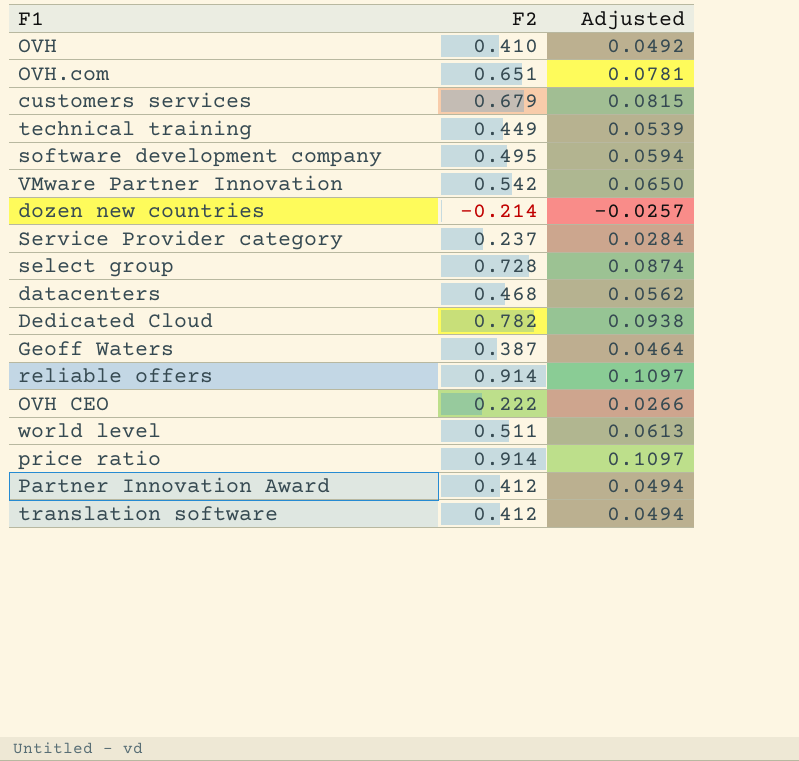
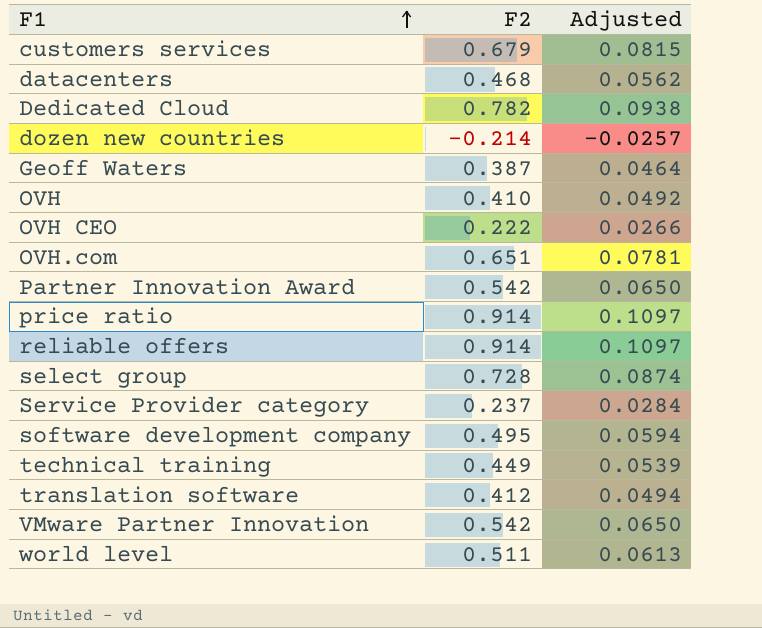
row order: none -> F1 ascending
Partner Innovation Award | F2: 0.412 -> 0.542
Partner Innovation Award | Adjusted: 0.0494 -> 0.0650

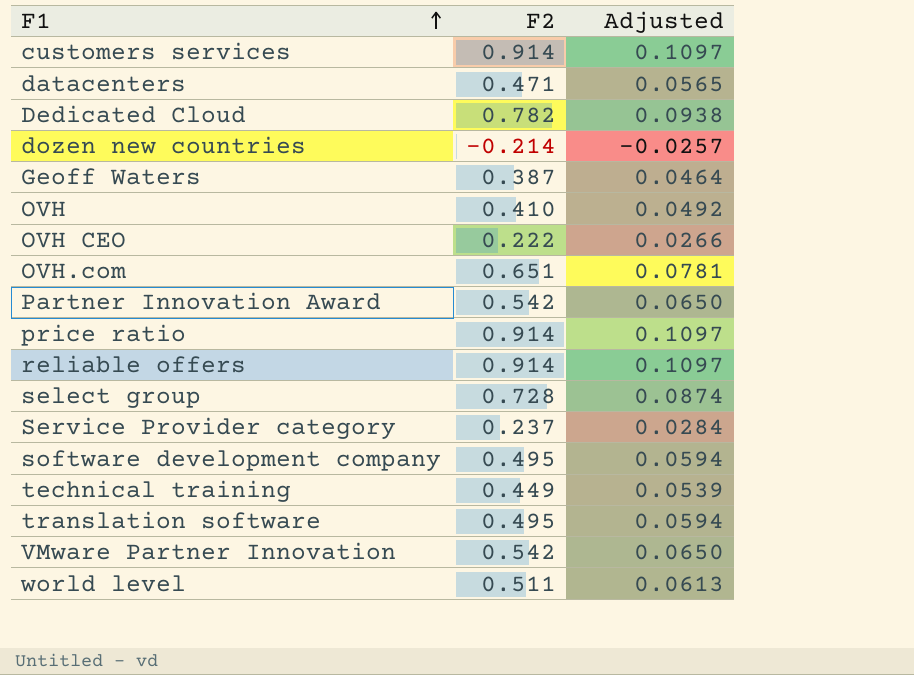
customers services | F2: 0.679 -> 0.914
customers services | Adjusted: 0.0815 -> 0.1097
datacenters | F2: 0.468 -> 0.471
datacenters | Adjusted: 0.0562 -> 0.0565
translation software | F2: 0.412 -> 0.495
translation software | Adjusted: 0.0494 -> 0.0594

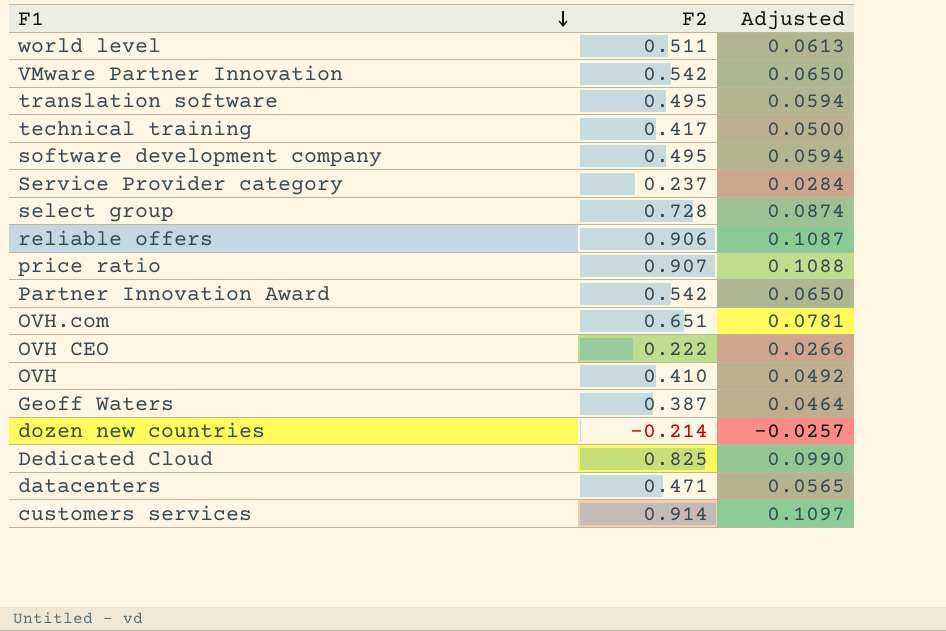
row order: F1 ascending -> F1 descending
technical training | F2: 0.449 -> 0.417
technical training | Adjusted: 0.0539 -> 0.0500
reliable offers | F2: 0.914 -> 0.906
reliable offers | Adjusted: 0.1097 -> 0.1087
price ratio | F2: 0.914 -> 0.907
price ratio | Adjusted: 0.1097 -> 0.1088
Dedicated Cloud | F2: 0.782 -> 0.825
Dedicated Cloud | Adjusted: 0.0938 -> 0.0990

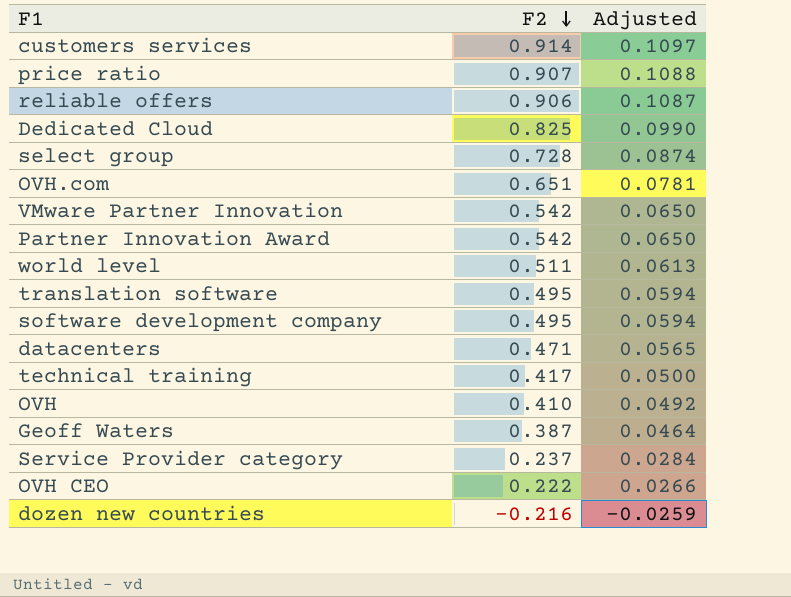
row order: F1 descending -> F2 descending
dozen new countries | F2: -0.214 -> -0.216
dozen new countries | Adjusted: -0.0257 -> -0.0259

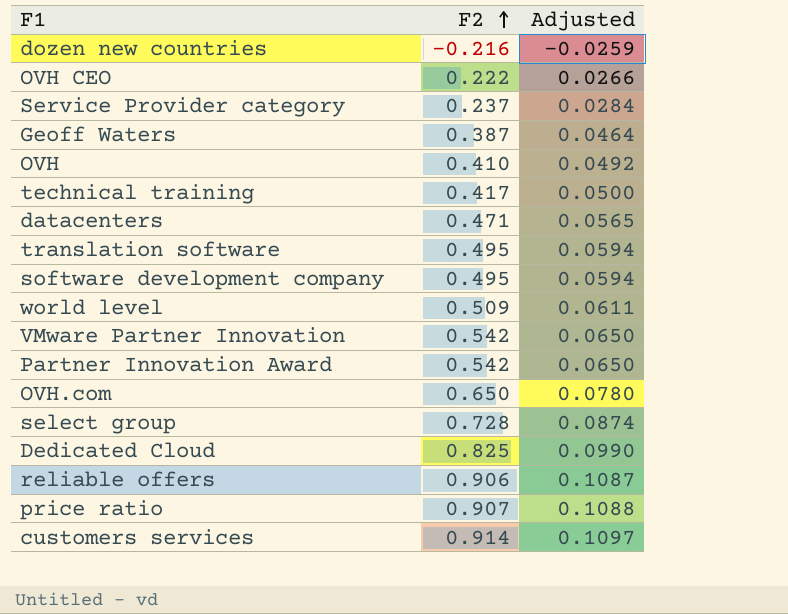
row order: F2 descending -> F2 ascending
world level | F2: 0.511 -> 0.509
world level | Adjusted: 0.0613 -> 0.0611
OVH.com | F2: 0.651 -> 0.650
OVH.com | Adjusted: 0.0781 -> 0.0780

